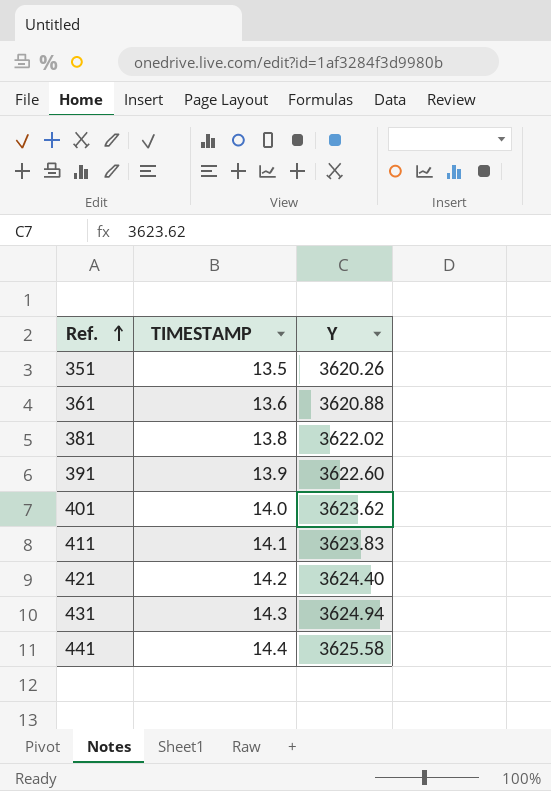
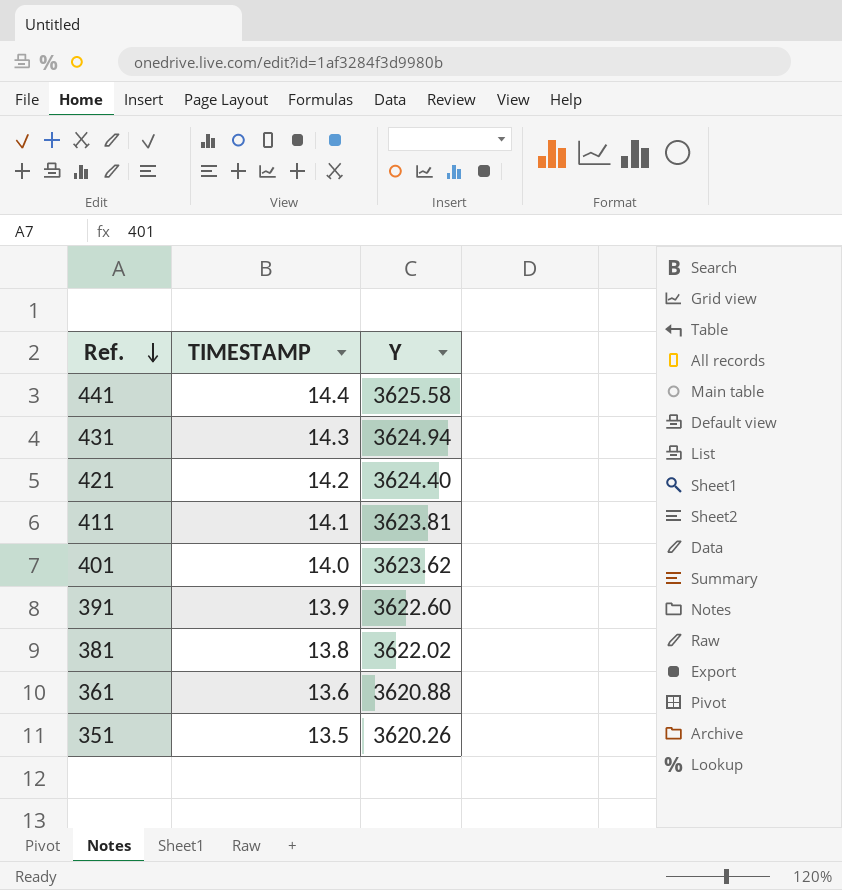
row order: Ref. ascending -> Ref. descending
411 | Y: 3623.83 -> 3623.81

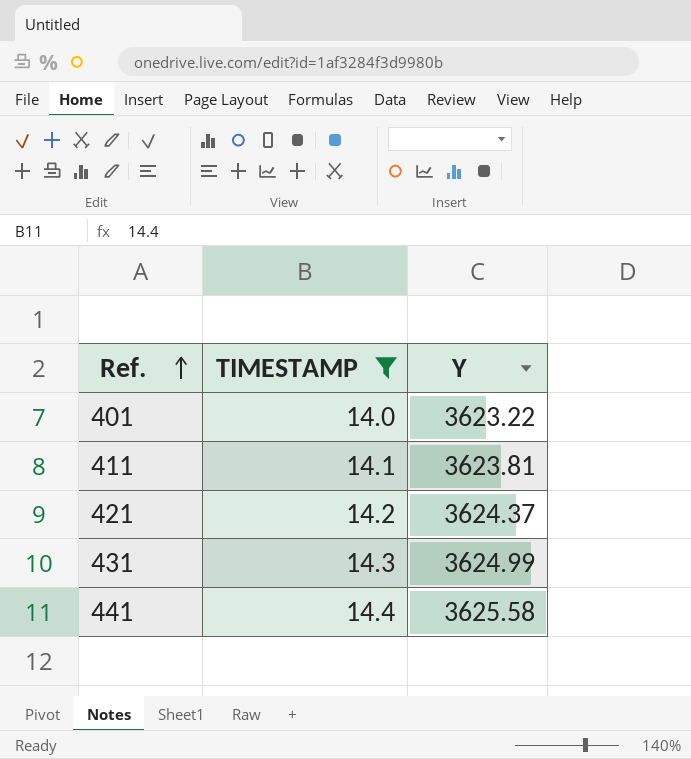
filter: none -> TIMESTAMP >= 14.0
row order: Ref. descending -> Ref. ascending
401 | Y: 3623.62 -> 3623.22
421 | Y: 3624.40 -> 3624.37
431 | Y: 3624.94 -> 3624.99

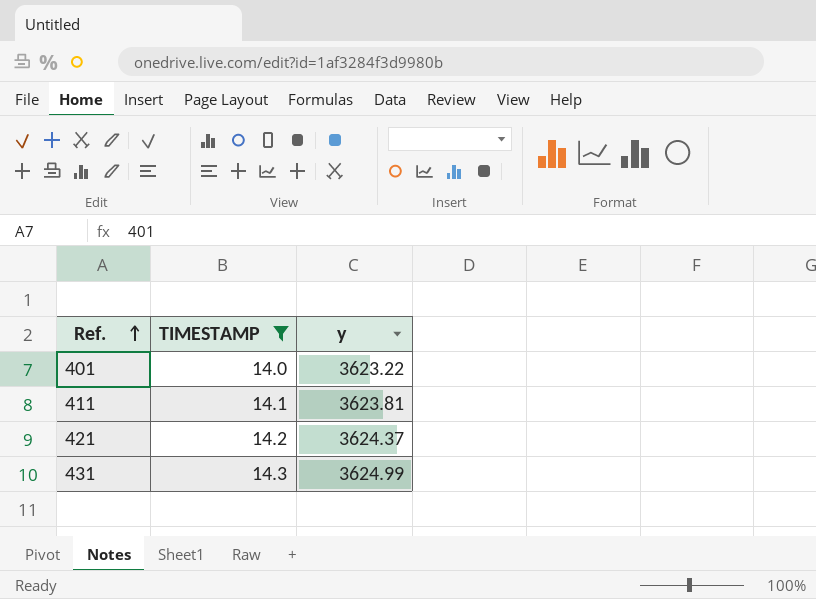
column name: Y -> y
row 441: 14.4 | 3625.58 -> none

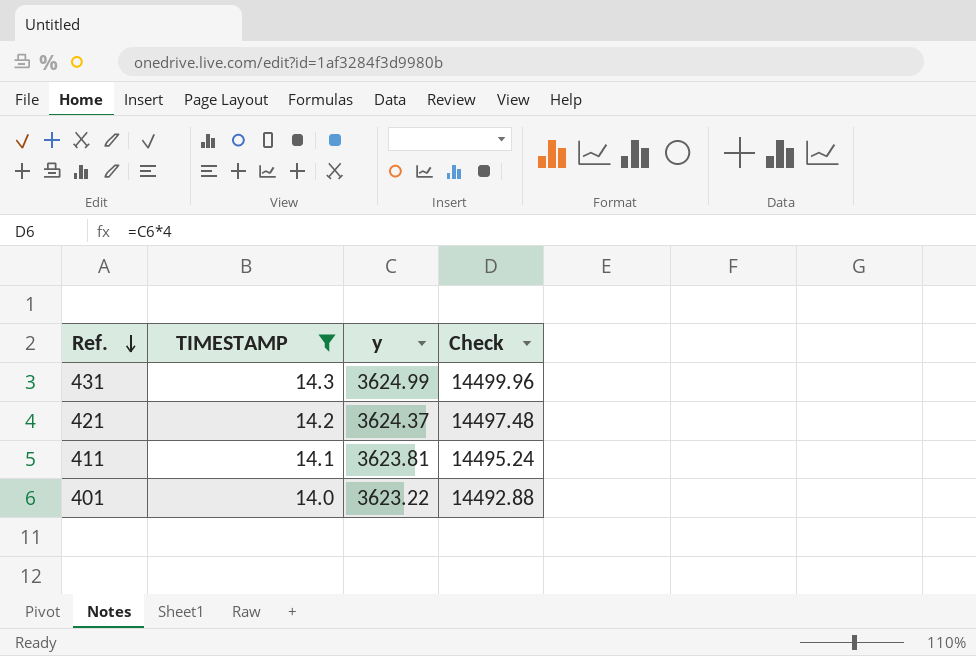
row order: Ref. ascending -> Ref. descending
column Check | formula: none -> [y] * 4

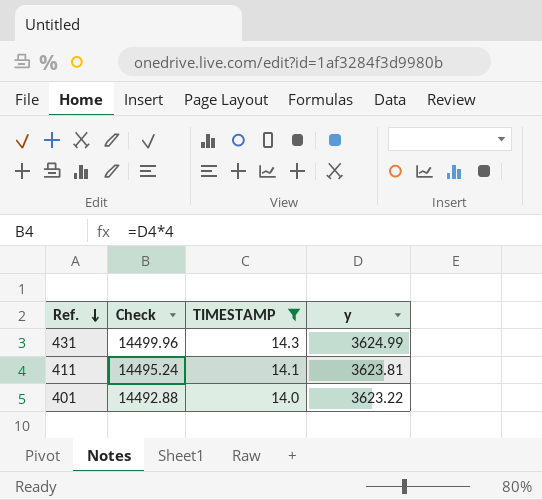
column Check | position: 4 -> 2
row 421: 14.2 | 3624.37 | 14497.48 -> none

